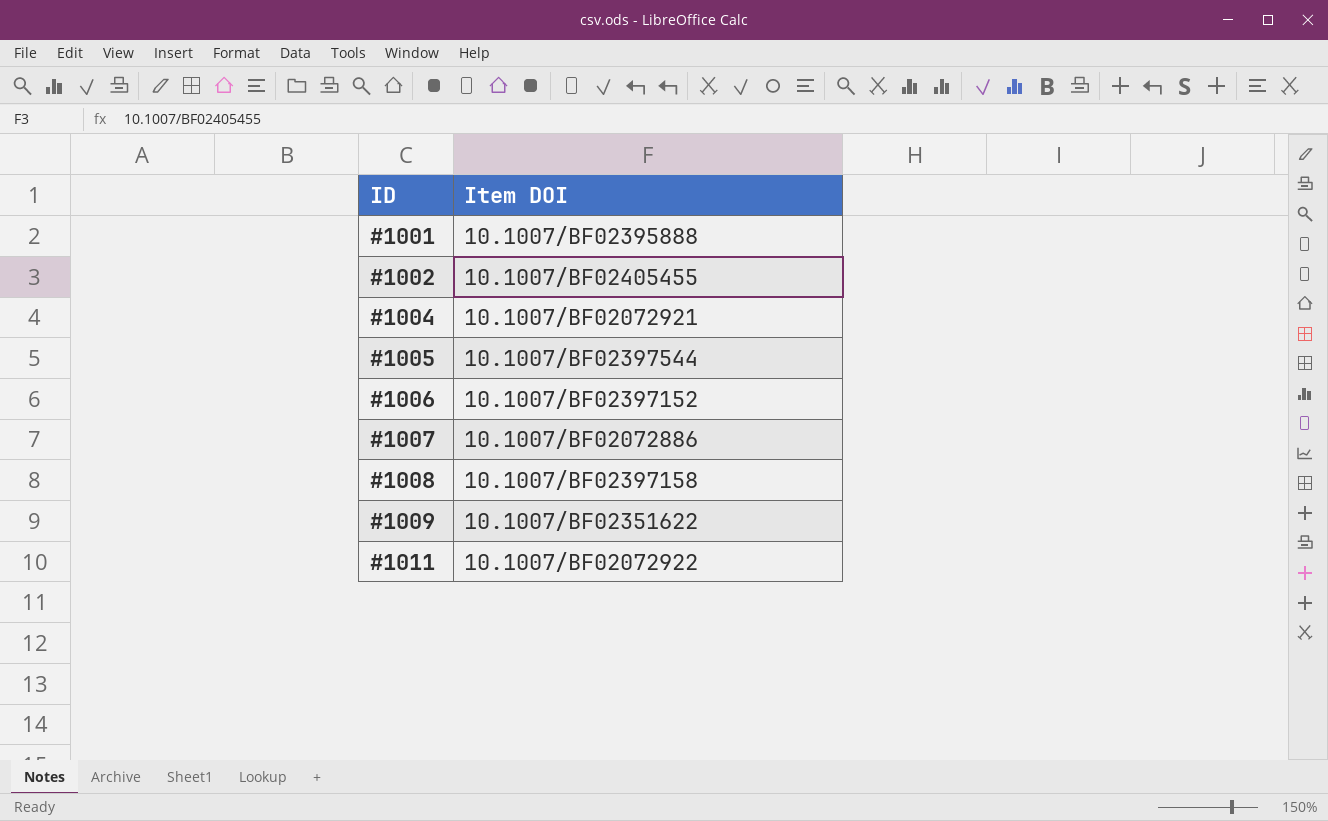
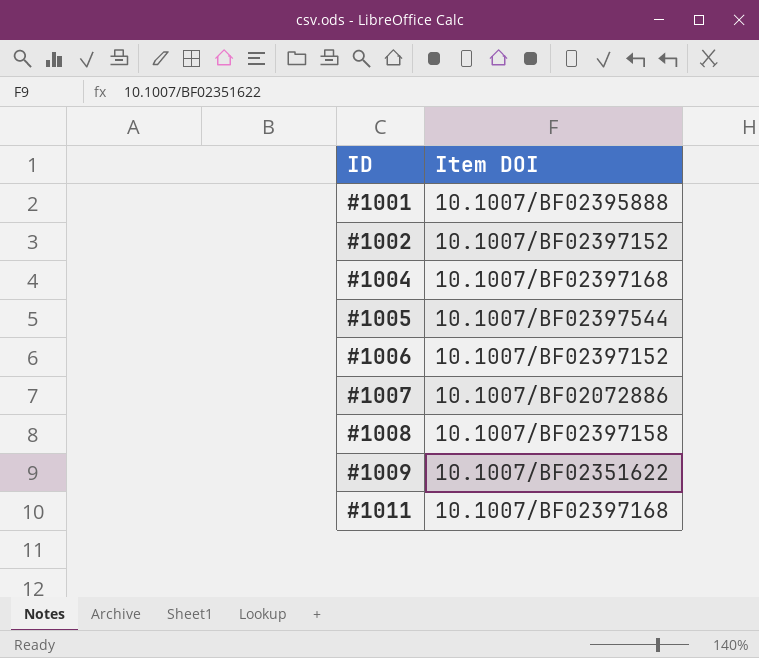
#1002 | Item DOI: 10.1007/BF02405455 -> 10.1007/BF02397152
#1004 | Item DOI: 10.1007/BF02072921 -> 10.1007/BF02397168
#1011 | Item DOI: 10.1007/BF02072922 -> 10.1007/BF02397168

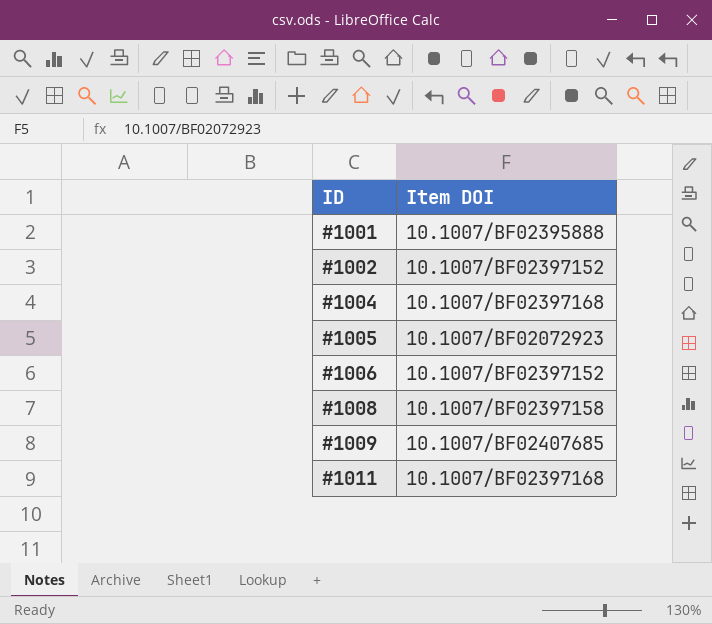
row #1007: 10.1007/BF02072886 -> none
#1005 | Item DOI: 10.1007/BF02397544 -> 10.1007/BF02072923
#1009 | Item DOI: 10.1007/BF02351622 -> 10.1007/BF02407685

